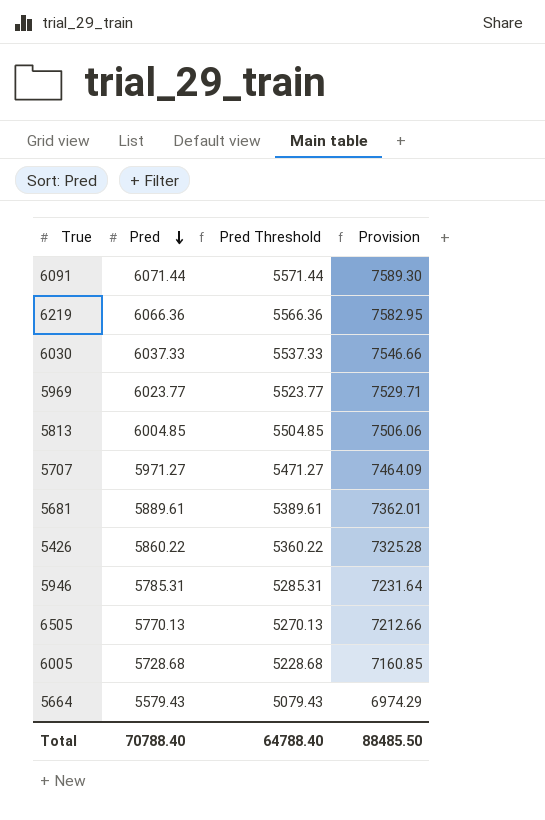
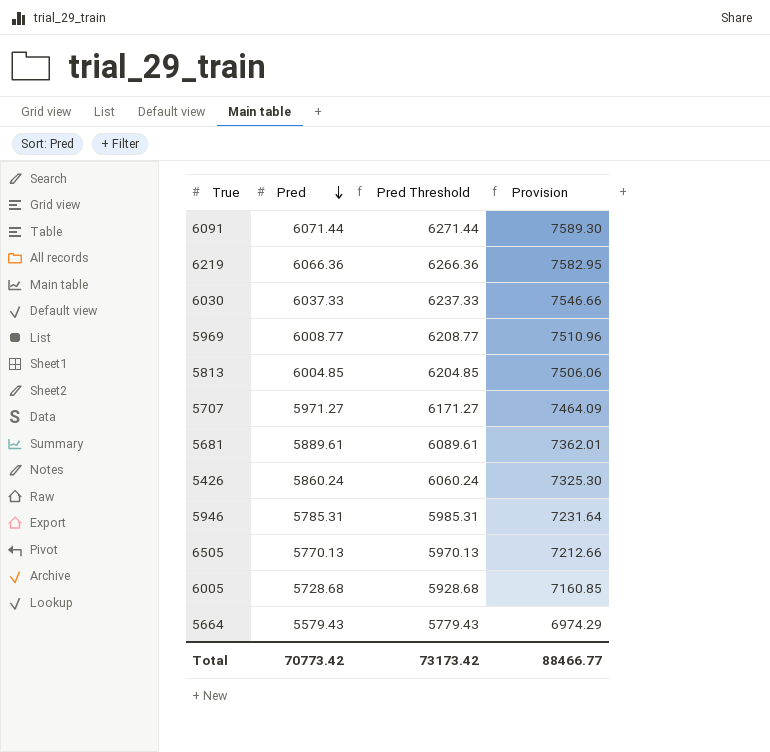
column Pred Threshold | formula: [Pred] - 500 -> [Pred] + 200
5969 | Pred: 6023.77 -> 6008.77
5969 | Provision: 7529.71 -> 7510.96
5426 | Pred: 5860.22 -> 5860.24
5426 | Provision: 7325.28 -> 7325.30
Total | Pred: 70788.40 -> 70773.42
Total | Pred Threshold: 64788.40 -> 73173.42
Total | Provision: 88485.50 -> 88466.77

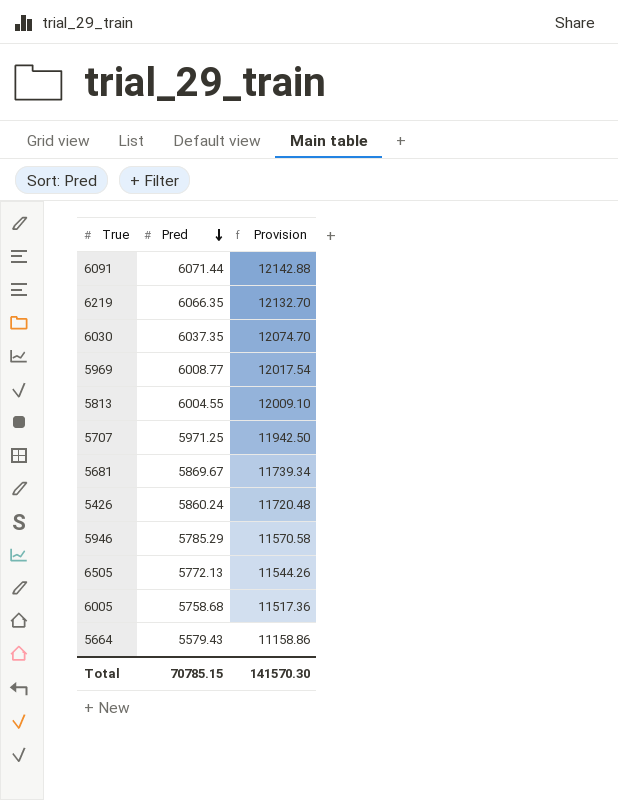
column Pred Threshold | formula: [Pred] + 200 -> none
column Provision | formula: [Pred] * 1.25 -> [Pred] * 2
6219 | Pred: 6066.36 -> 6066.35
6030 | Pred: 6037.33 -> 6037.35
5813 | Pred: 6004.85 -> 6004.55
5707 | Pred: 5971.27 -> 5971.25
5681 | Pred: 5889.61 -> 5869.67
5946 | Pred: 5785.31 -> 5785.29
6505 | Pred: 5770.13 -> 5772.13
6005 | Pred: 5728.68 -> 5758.68
Total | Pred: 70773.42 -> 70785.15
Total | Provision: 88466.77 -> 141570.30

